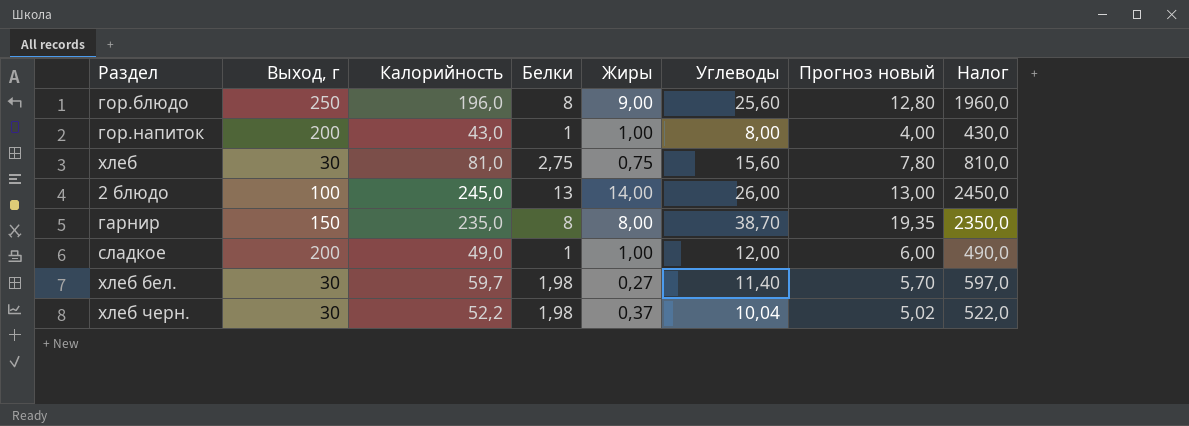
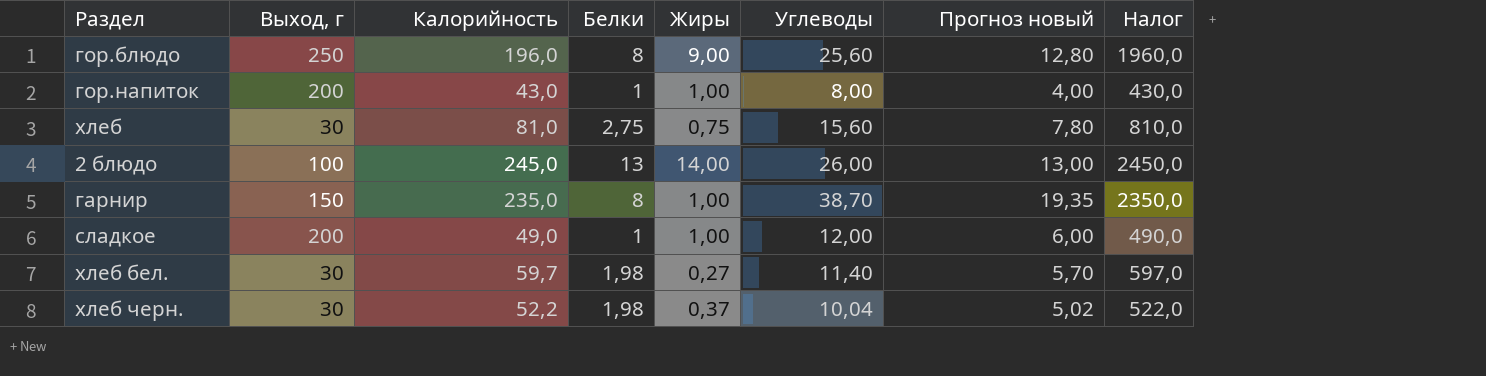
гарнир | Жиры: 8,00 -> 1,00

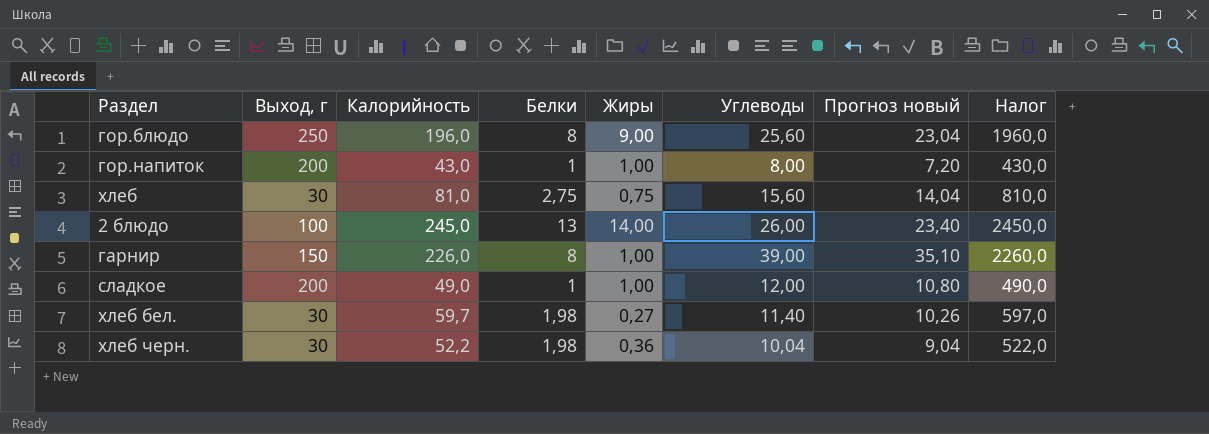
column Прогноз новый | formula: [Углеводы] * 0,5 -> [Углеводы] * 0,9
гарнир | Калорийность: 235,0 -> 226,0
гарнир | Углеводы: 38,70 -> 39,00
гарнир | Налог: 2350,0 -> 2260,0
хлеб черн. | Жиры: 0,37 -> 0,36

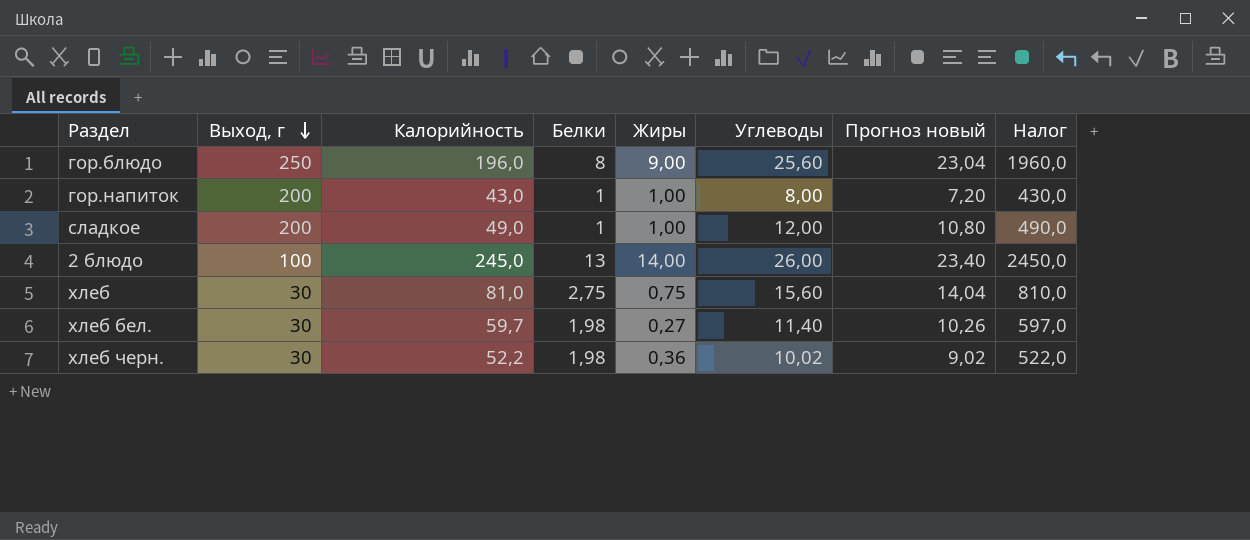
row order: none -> Выход, г descending
row гарнир: 150 | 226,0 | 8 | 1,00 | 39,00 | 35,10 | 2260,0 -> none
хлеб черн. | Углеводы: 10,04 -> 10,02
хлеб черн. | Прогноз новый: 9,04 -> 9,02

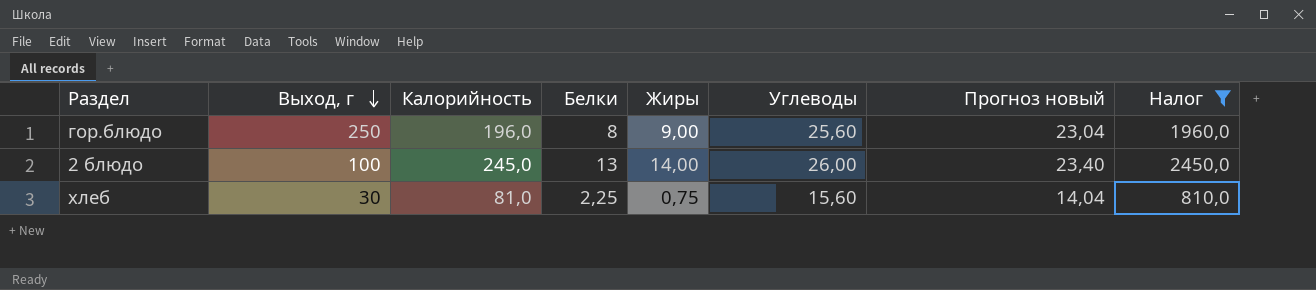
filter: none -> Налог >= 810,0
хлеб | Белки: 2,75 -> 2,25

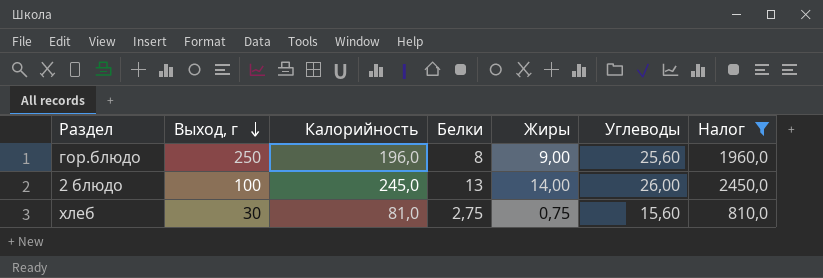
column Прогноз новый | formula: [Углеводы] * 0,9 -> none
хлеб | Белки: 2,25 -> 2,75

